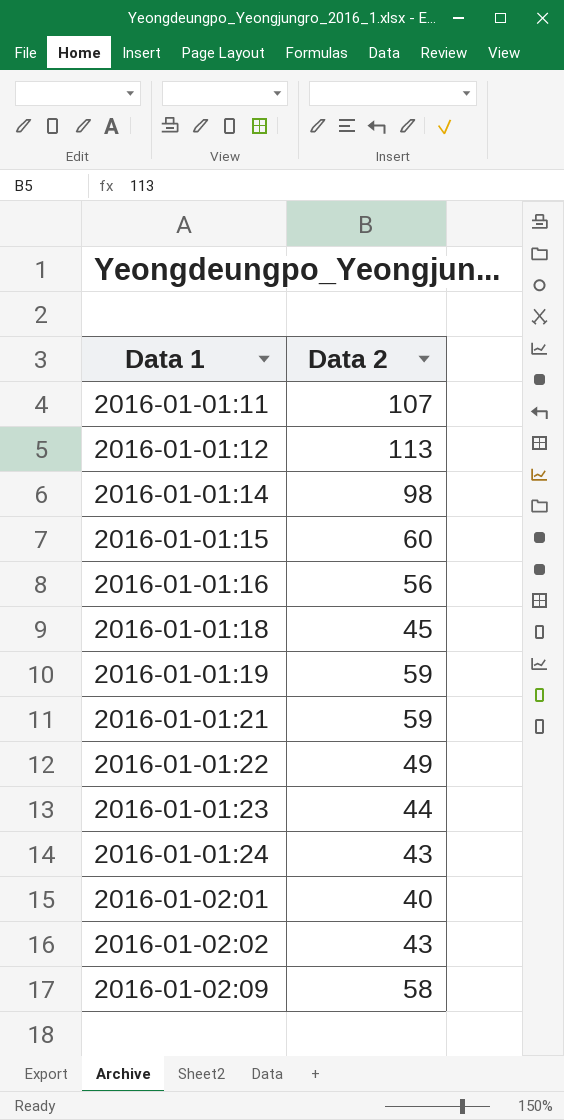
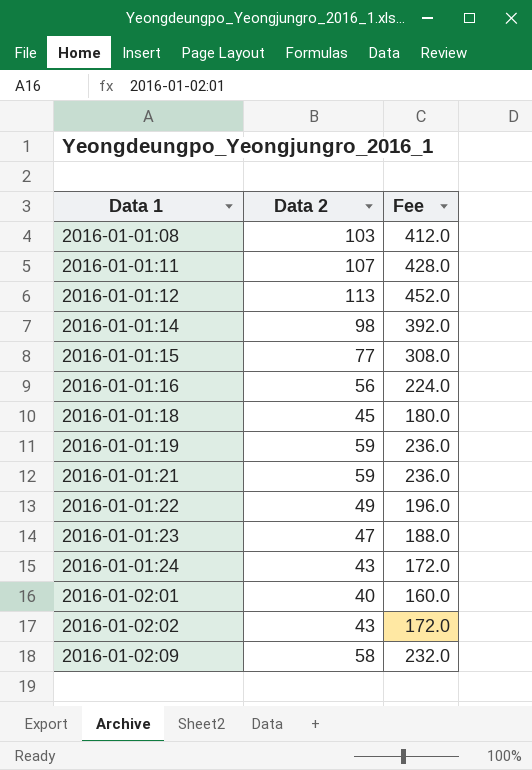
column Fee | formula: none -> [Data 2] * 4
row 2016-01-01:08: none -> 103 | 412.0
2016-01-01:15 | Data 2: 60 -> 77
2016-01-01:23 | Data 2: 44 -> 47

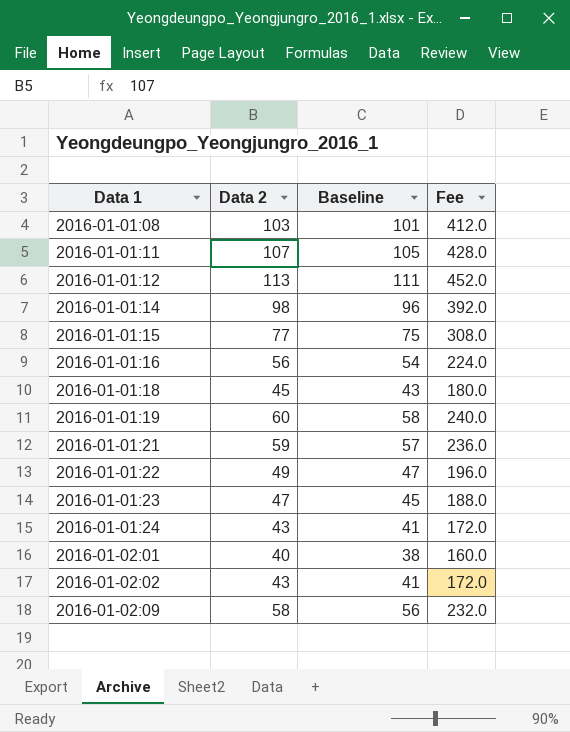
column Baseline | formula: none -> [Data 2] - 2
2016-01-01:19 | Data 2: 59 -> 60
2016-01-01:19 | Fee: 236.0 -> 240.0

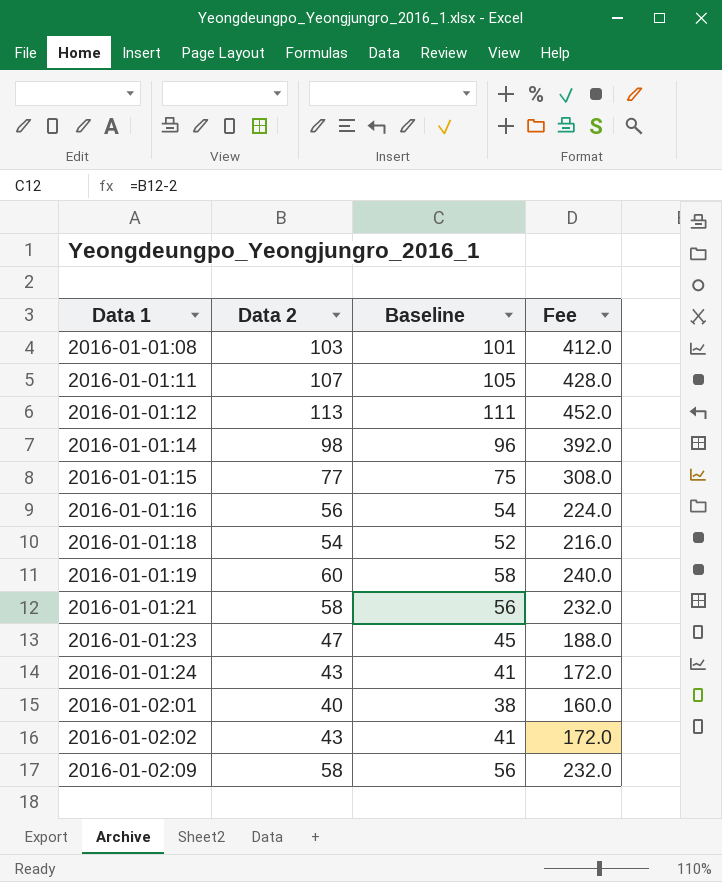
row 2016-01-01:22: 49 | 47 | 196.0 -> none
2016-01-01:18 | Data 2: 45 -> 54
2016-01-01:18 | Baseline: 43 -> 52
2016-01-01:18 | Fee: 180.0 -> 216.0
2016-01-01:21 | Data 2: 59 -> 58
2016-01-01:21 | Baseline: 57 -> 56
2016-01-01:21 | Fee: 236.0 -> 232.0

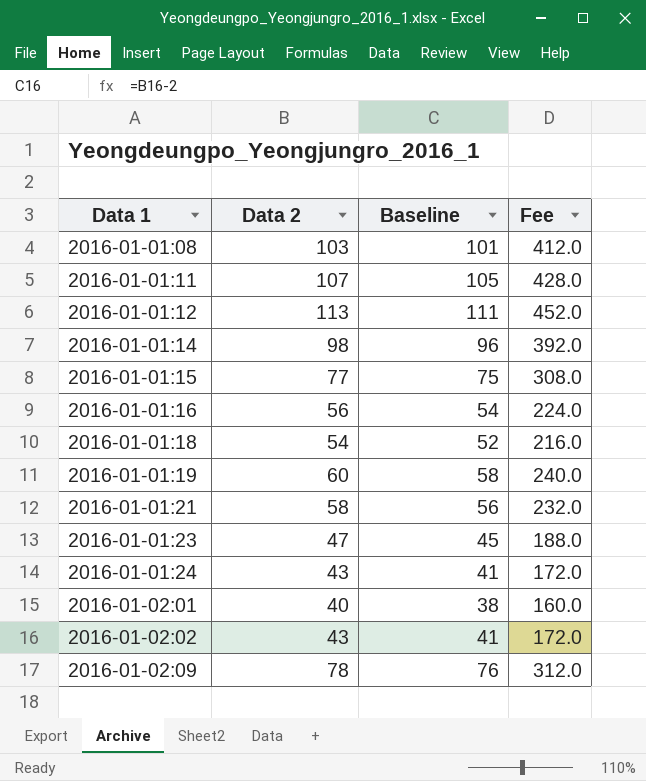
2016-01-02:09 | Data 2: 58 -> 78
2016-01-02:09 | Baseline: 56 -> 76
2016-01-02:09 | Fee: 232.0 -> 312.0

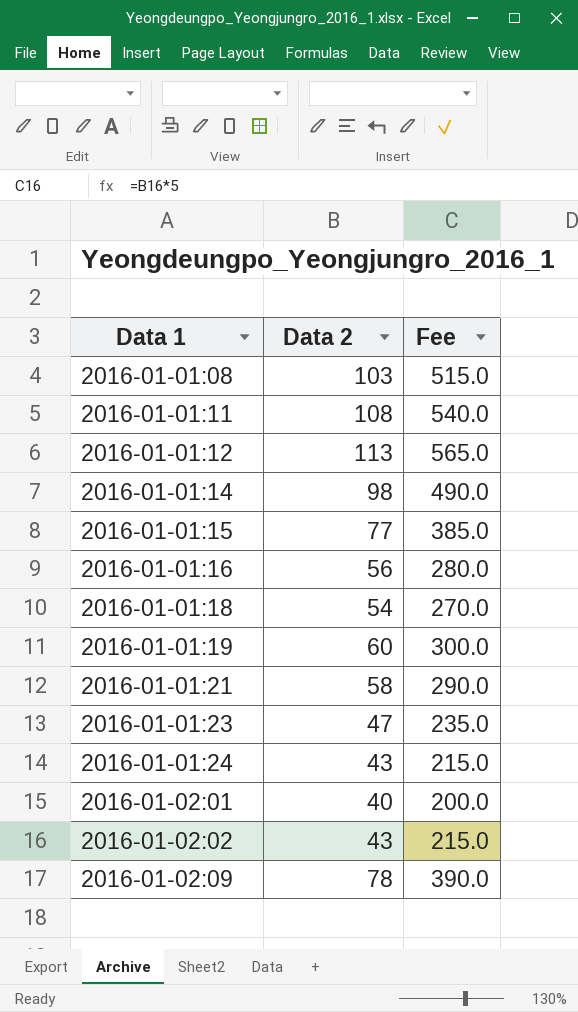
column Baseline | formula: [Data 2] - 2 -> none
column Fee | formula: [Data 2] * 4 -> [Data 2] * 5
2016-01-01:11 | Data 2: 107 -> 108

